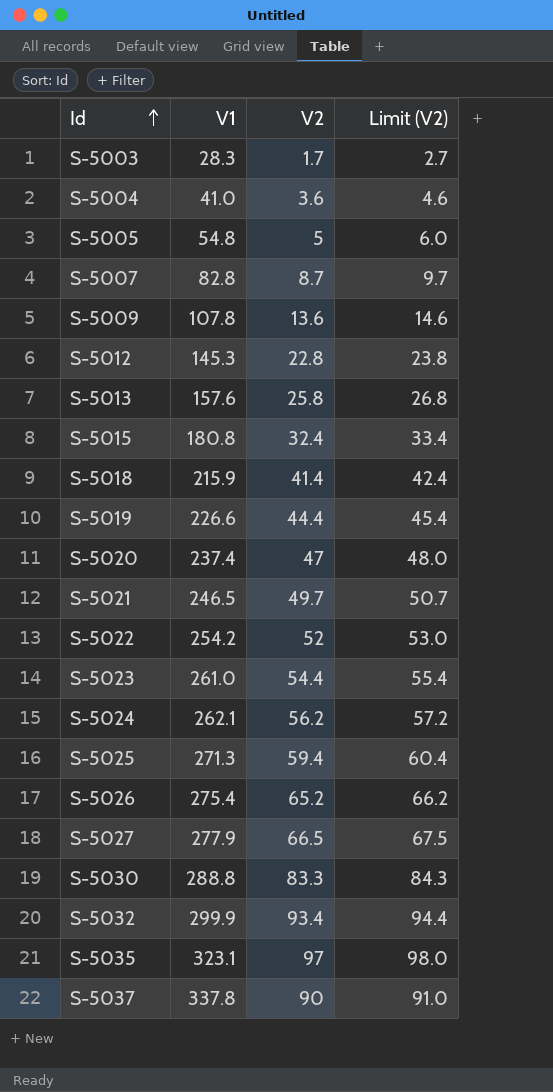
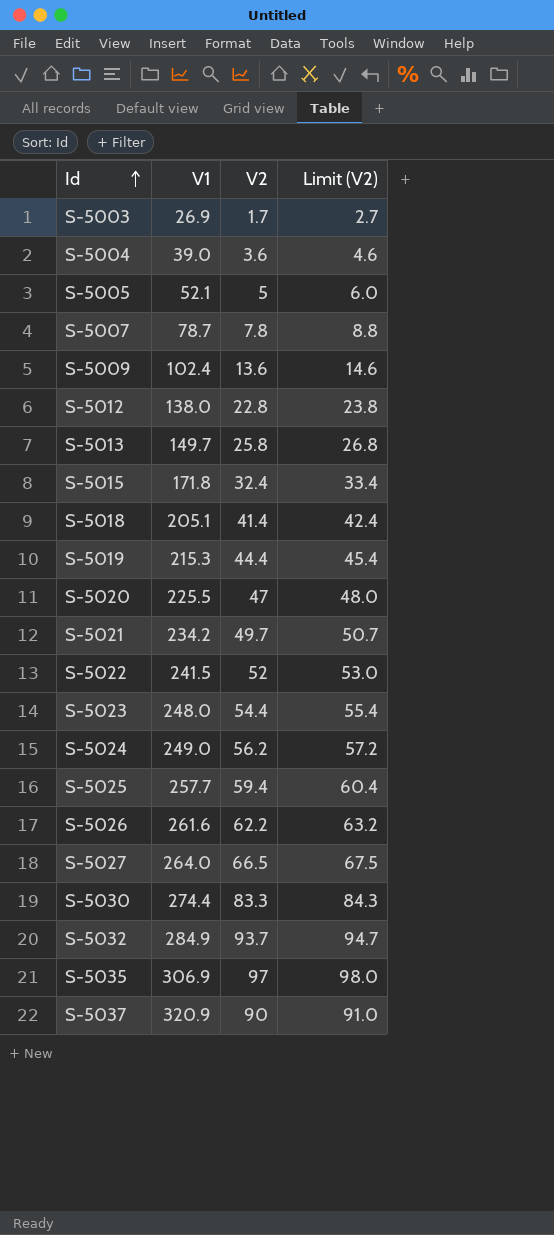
S-5003 | V1: 28.3 -> 26.9
S-5004 | V1: 41.0 -> 39.0
S-5005 | V1: 54.8 -> 52.1
S-5007 | V1: 82.8 -> 78.7
S-5007 | V2: 8.7 -> 7.8
S-5007 | Limit (V2): 9.7 -> 8.8
S-5009 | V1: 107.8 -> 102.4
S-5012 | V1: 145.3 -> 138.0
S-5013 | V1: 157.6 -> 149.7
S-5015 | V1: 180.8 -> 171.8
S-5018 | V1: 215.9 -> 205.1
S-5019 | V1: 226.6 -> 215.3
S-5020 | V1: 237.4 -> 225.5
S-5021 | V1: 246.5 -> 234.2
S-5022 | V1: 254.2 -> 241.5
S-5023 | V1: 261.0 -> 248.0
S-5024 | V1: 262.1 -> 249.0
S-5025 | V1: 271.3 -> 257.7
S-5026 | V1: 275.4 -> 261.6
S-5026 | V2: 65.2 -> 62.2
S-5026 | Limit (V2): 66.2 -> 63.2
S-5027 | V1: 277.9 -> 264.0
S-5030 | V1: 288.8 -> 274.4
S-5032 | V1: 299.9 -> 284.9
S-5032 | V2: 93.4 -> 93.7
S-5032 | Limit (V2): 94.4 -> 94.7
S-5035 | V1: 323.1 -> 306.9
S-5037 | V1: 337.8 -> 320.9

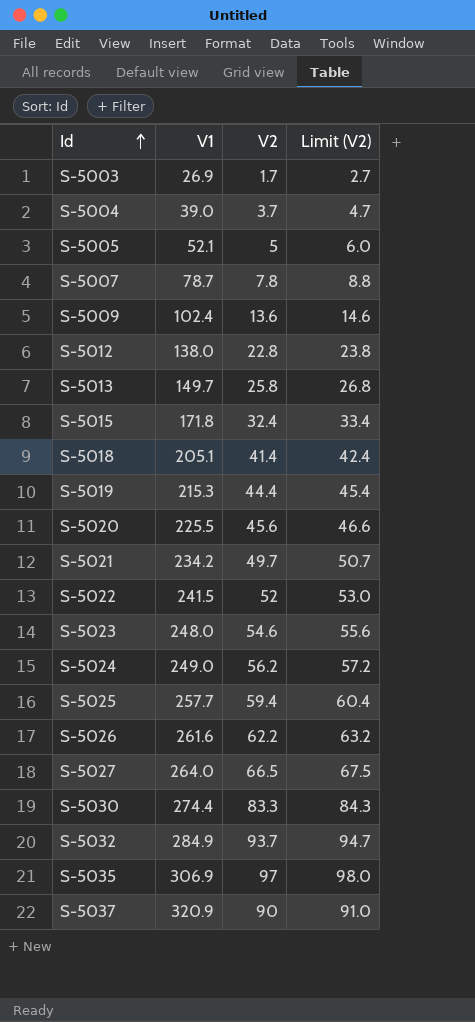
S-5004 | V2: 3.6 -> 3.7
S-5004 | Limit (V2): 4.6 -> 4.7
S-5020 | V2: 47 -> 45.6
S-5020 | Limit (V2): 48.0 -> 46.6
S-5023 | V2: 54.4 -> 54.6
S-5023 | Limit (V2): 55.4 -> 55.6

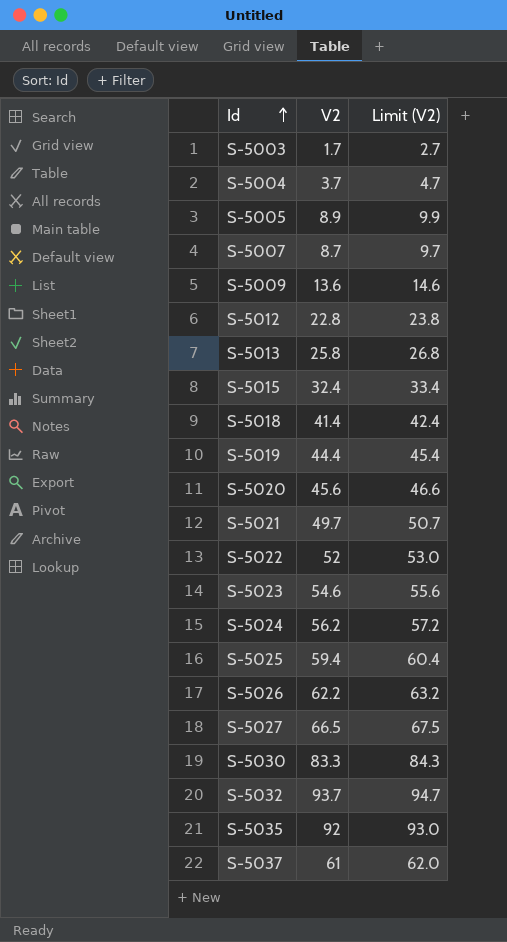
column V1 | position: 2 -> none
S-5005 | V2: 5 -> 8.9
S-5005 | Limit (V2): 6.0 -> 9.9
S-5007 | V2: 7.8 -> 8.7
S-5007 | Limit (V2): 8.8 -> 9.7
S-5035 | V2: 97 -> 92
S-5035 | Limit (V2): 98.0 -> 93.0
S-5037 | V2: 90 -> 61
S-5037 | Limit (V2): 91.0 -> 62.0

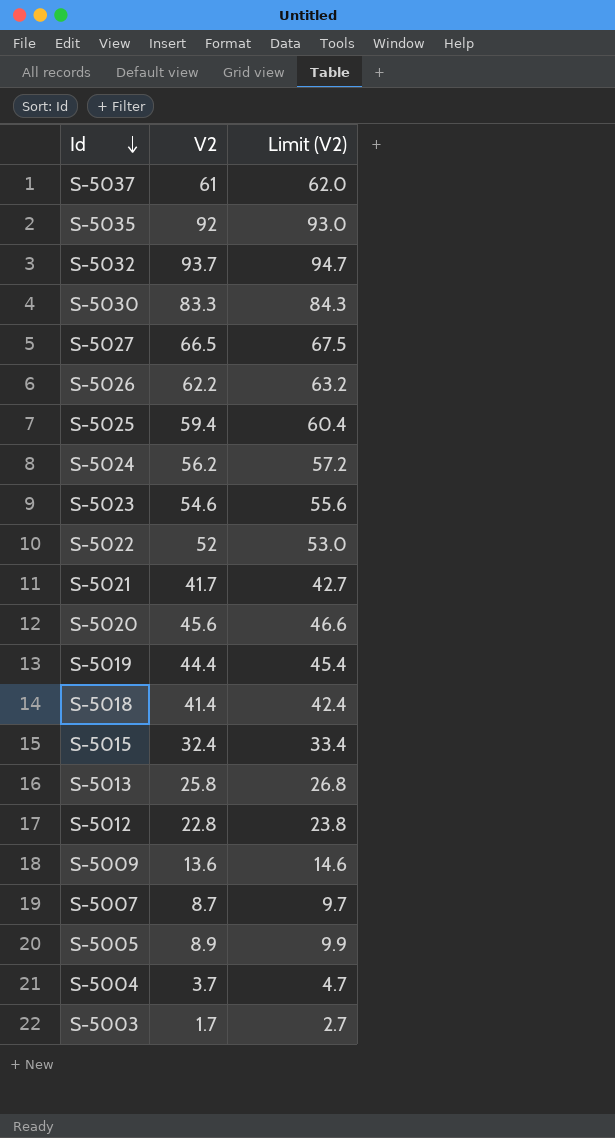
row order: Id ascending -> Id descending
S-5021 | V2: 49.7 -> 41.7
S-5021 | Limit (V2): 50.7 -> 42.7

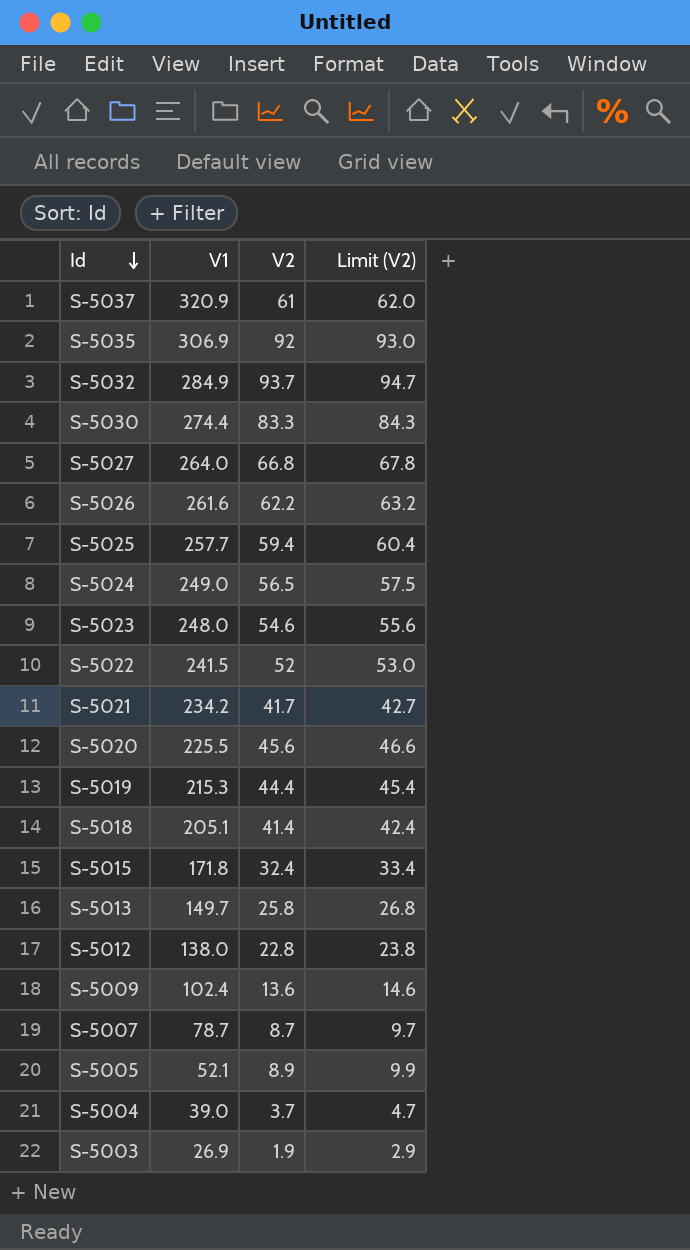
column V1 | position: none -> 2
S-5027 | V2: 66.5 -> 66.8
S-5027 | Limit (V2): 67.5 -> 67.8
S-5024 | V2: 56.2 -> 56.5
S-5024 | Limit (V2): 57.2 -> 57.5
S-5003 | V2: 1.7 -> 1.9
S-5003 | Limit (V2): 2.7 -> 2.9

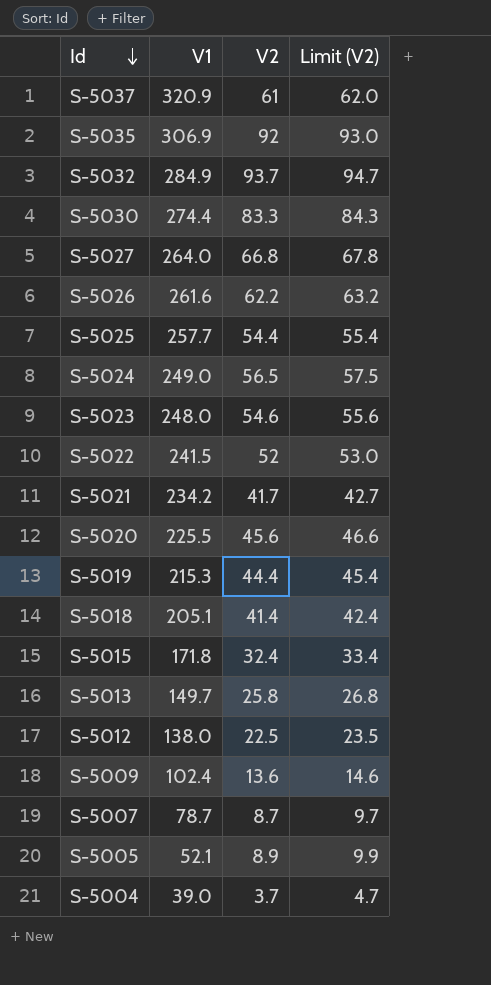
row S-5003: 26.9 | 1.9 | 2.9 -> none
S-5025 | V2: 59.4 -> 54.4
S-5025 | Limit (V2): 60.4 -> 55.4
S-5012 | V2: 22.8 -> 22.5
S-5012 | Limit (V2): 23.8 -> 23.5

